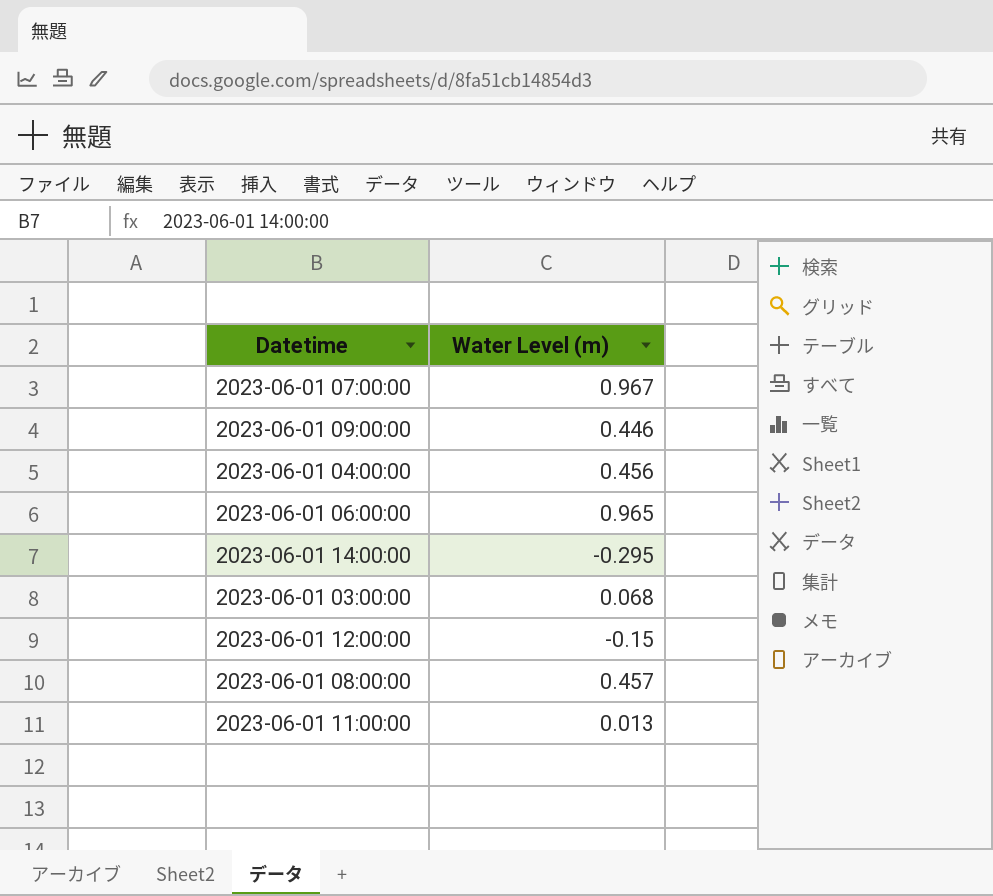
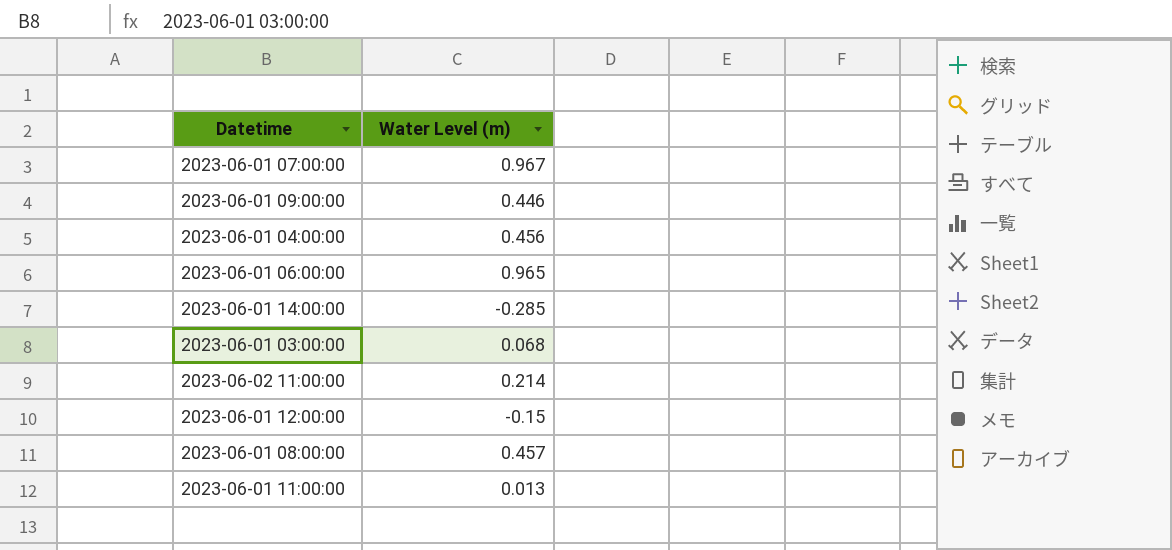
2023-06-01 14:00:00 | Water Level (m): -0.295 -> -0.285
row 2023-06-02 11:00:00: none -> 0.214

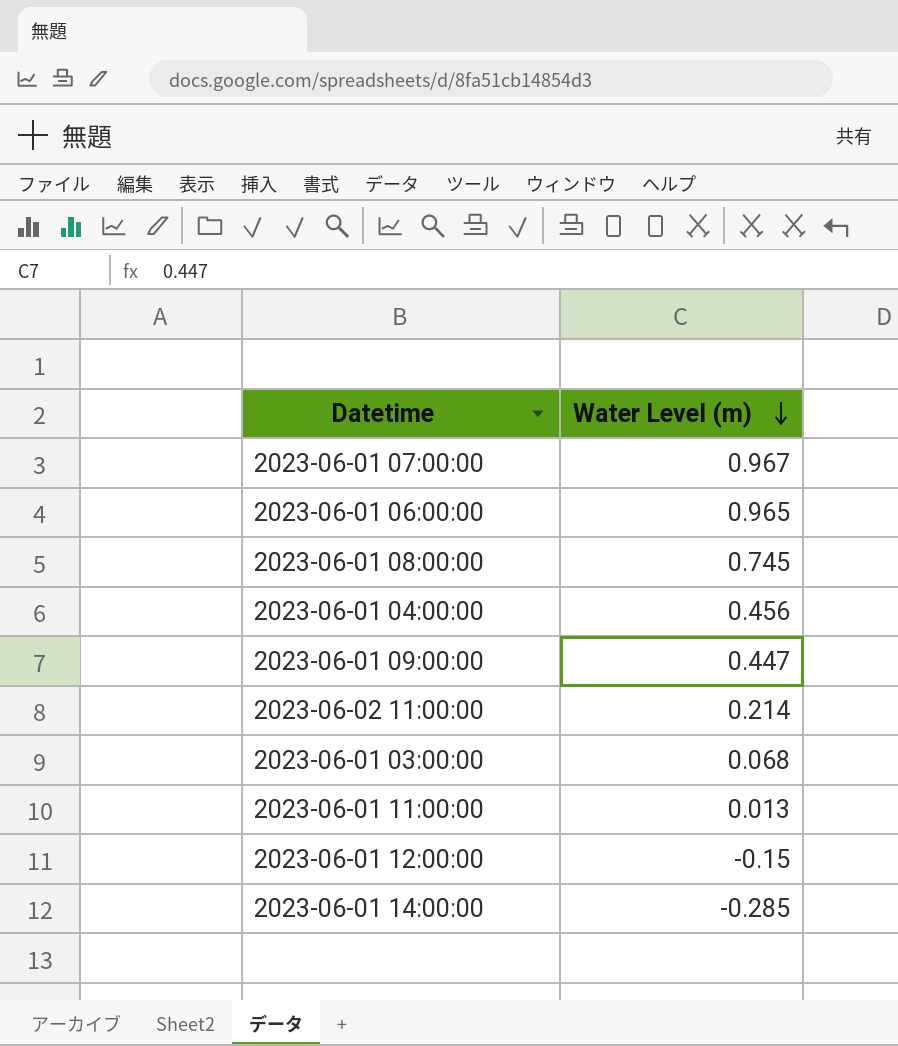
row order: none -> Water Level (m) descending
2023-06-01 08:00:00 | Water Level (m): 0.457 -> 0.745
2023-06-01 09:00:00 | Water Level (m): 0.446 -> 0.447

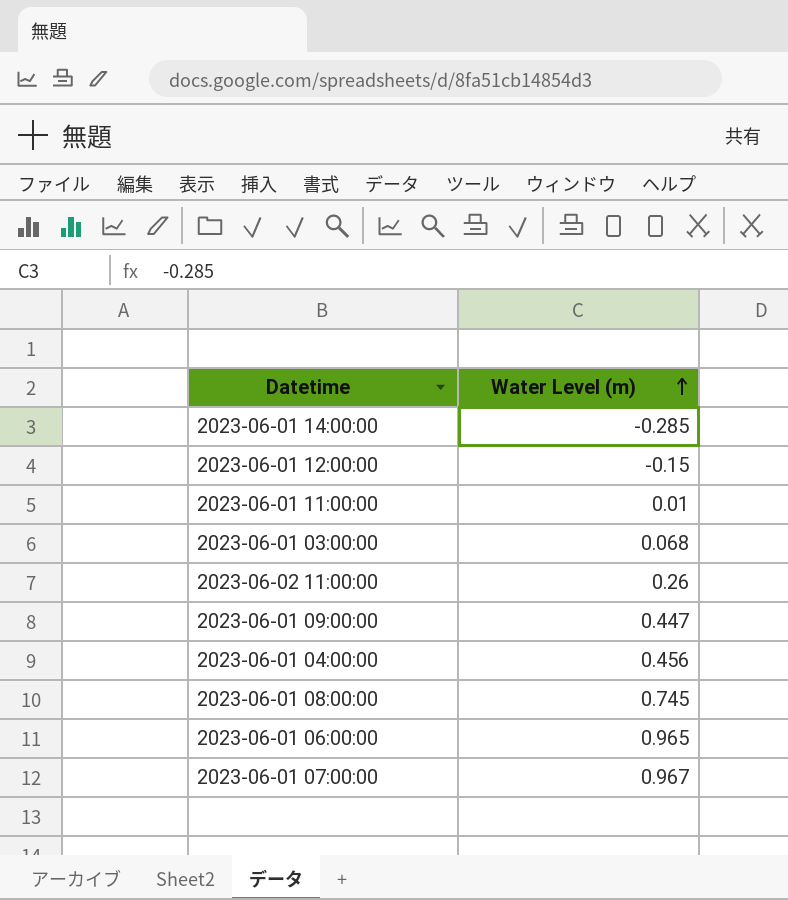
row order: Water Level (m) descending -> Water Level (m) ascending
2023-06-01 11:00:00 | Water Level (m): 0.013 -> 0.01
2023-06-02 11:00:00 | Water Level (m): 0.214 -> 0.26

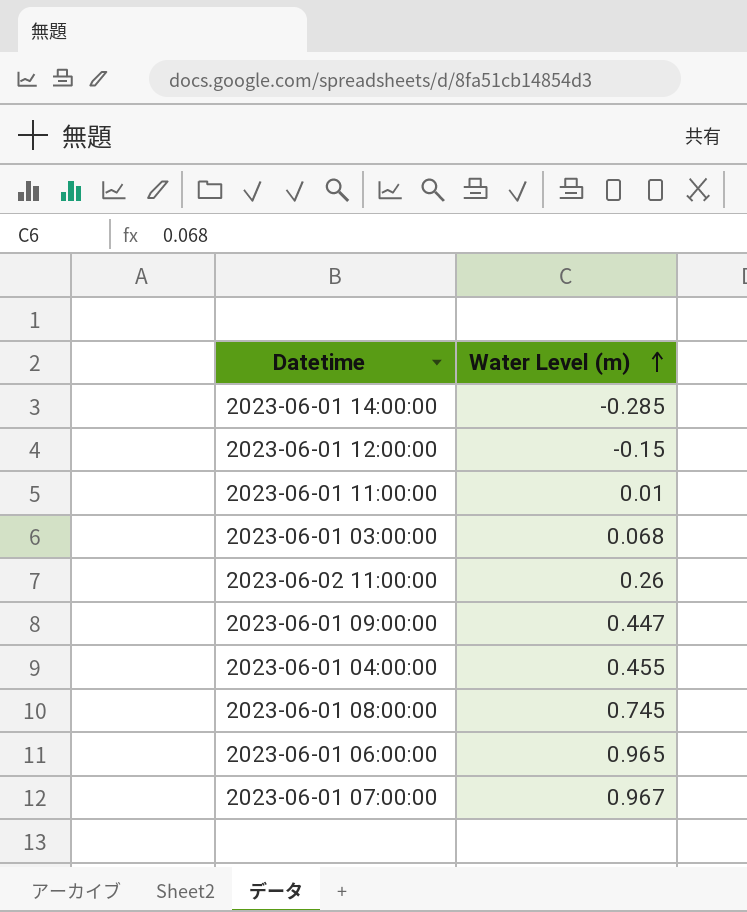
2023-06-01 04:00:00 | Water Level (m): 0.456 -> 0.455

